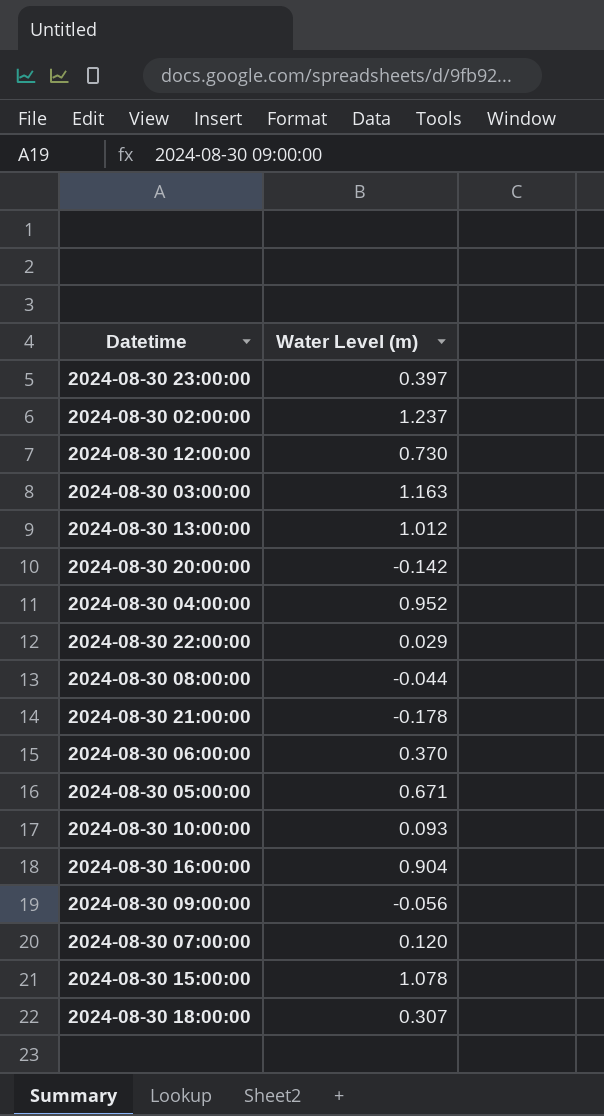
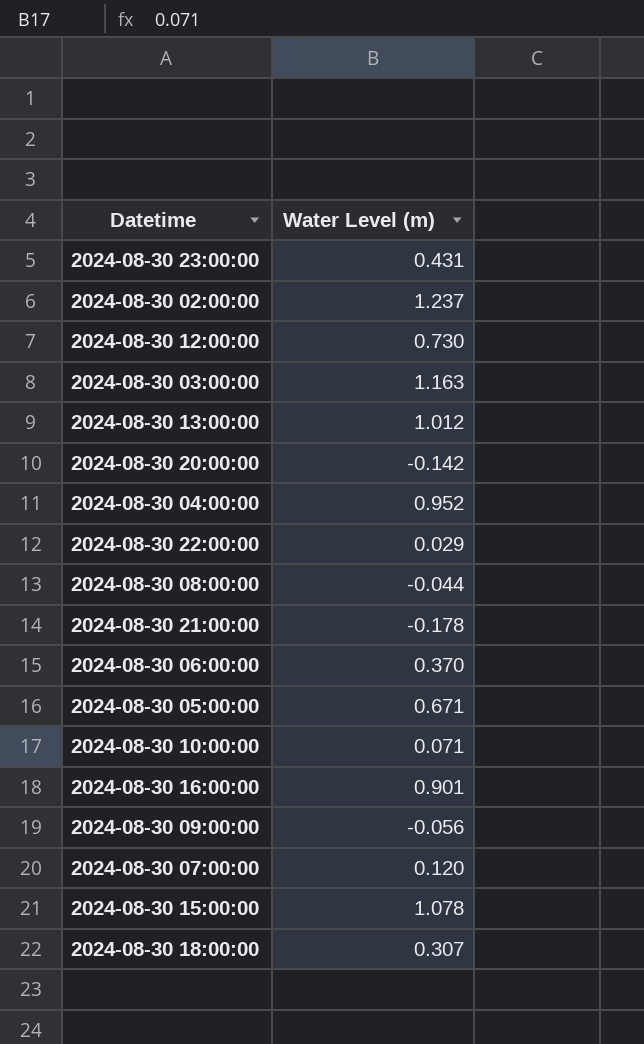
2024-08-30 23:00:00 | Water Level (m): 0.397 -> 0.431
2024-08-30 10:00:00 | Water Level (m): 0.093 -> 0.071
2024-08-30 16:00:00 | Water Level (m): 0.904 -> 0.901

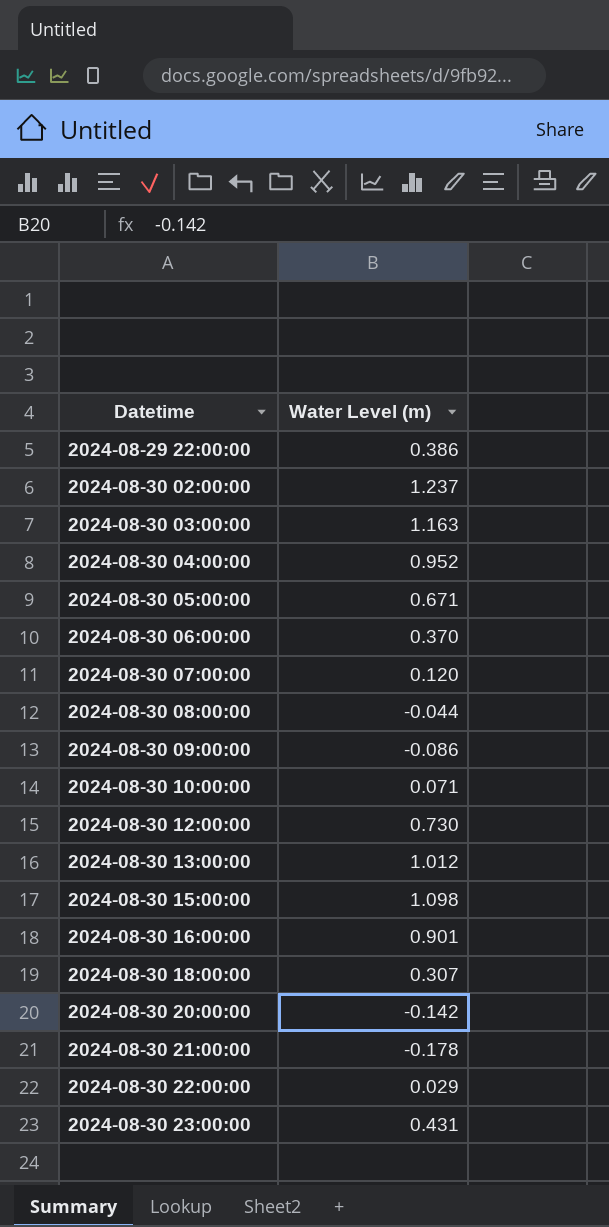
row order: none -> Datetime ascending
row 2024-08-29 22:00:00: none -> 0.386
2024-08-30 09:00:00 | Water Level (m): -0.056 -> -0.086
2024-08-30 15:00:00 | Water Level (m): 1.078 -> 1.098

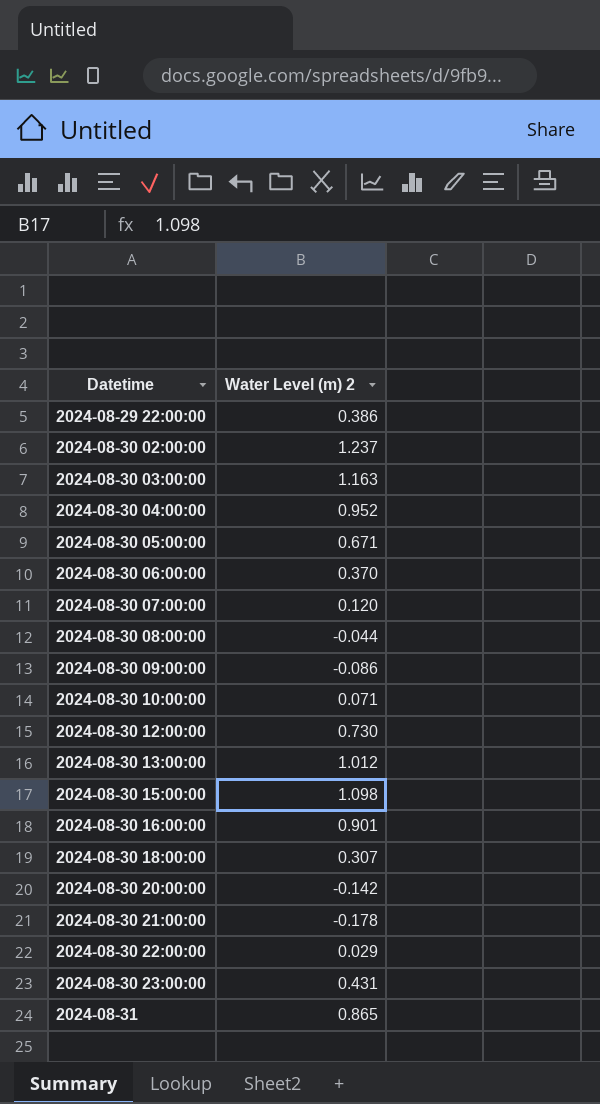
column name: Water Level (m) -> Water Level (m) 2
row 2024-08-31: none -> 0.865

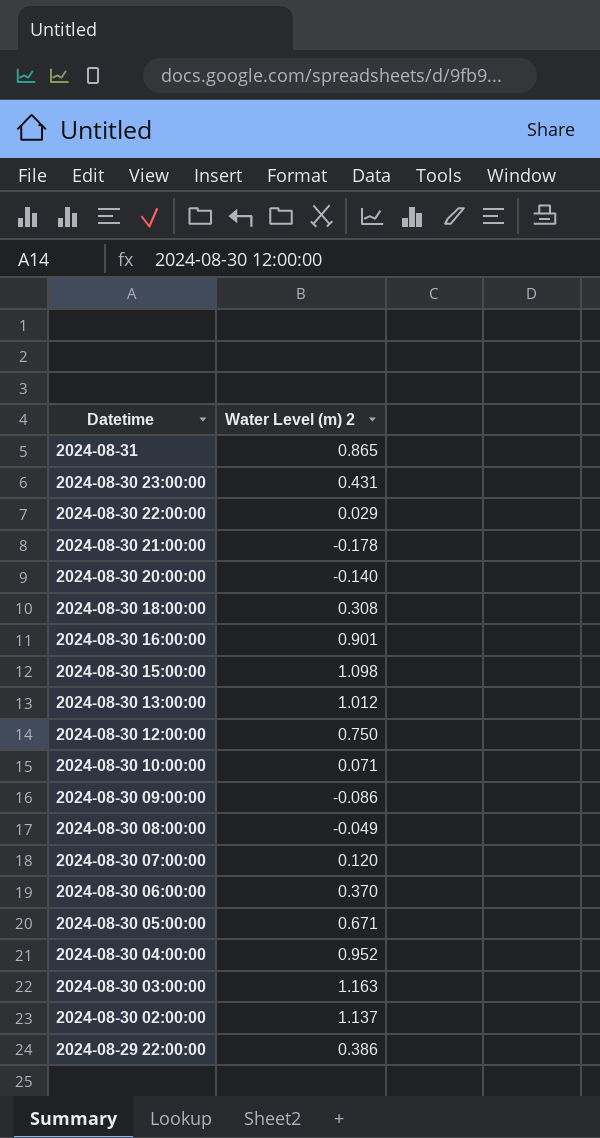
row order: Datetime ascending -> Datetime descending
2024-08-30 20:00:00 | Water Level (m) 2: -0.142 -> -0.140
2024-08-30 18:00:00 | Water Level (m) 2: 0.307 -> 0.308
2024-08-30 12:00:00 | Water Level (m) 2: 0.730 -> 0.750
2024-08-30 08:00:00 | Water Level (m) 2: -0.044 -> -0.049
2024-08-30 02:00:00 | Water Level (m) 2: 1.237 -> 1.137

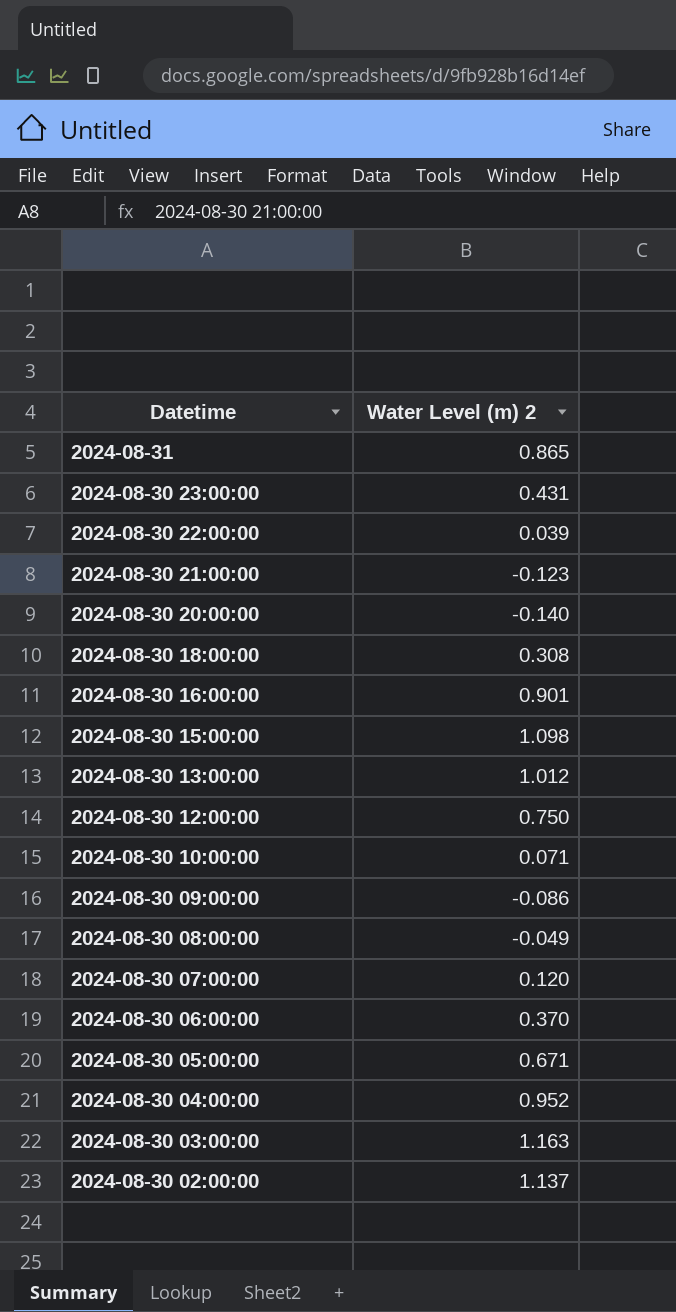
row 2024-08-29 22:00:00: 0.386 -> none
2024-08-30 22:00:00 | Water Level (m) 2: 0.029 -> 0.039
2024-08-30 21:00:00 | Water Level (m) 2: -0.178 -> -0.123

